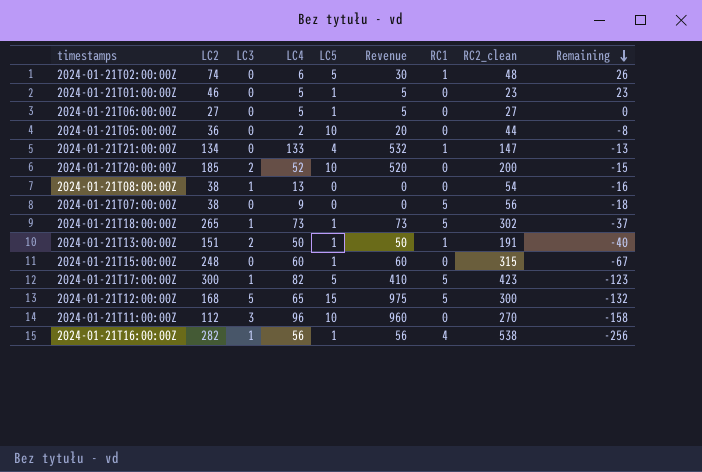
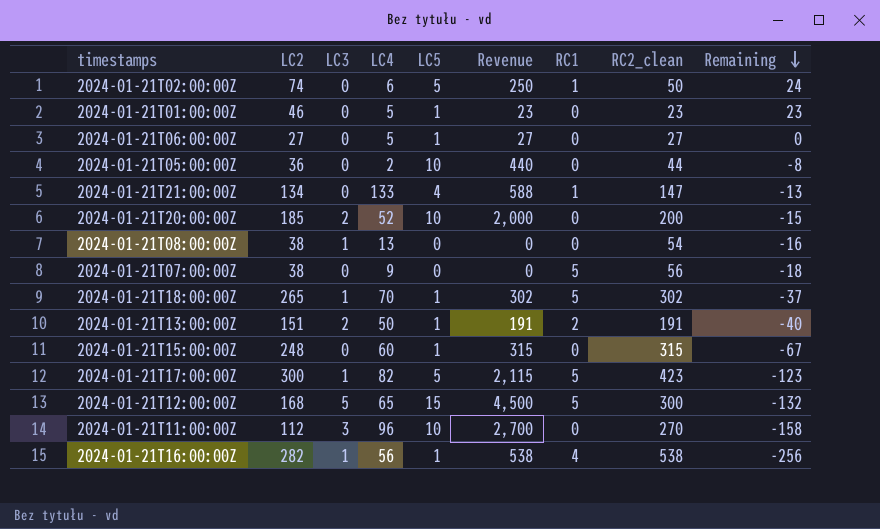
column Revenue | formula: [LC4] * [LC5] -> [LC5] * [RC2_clean]
2024-01-21T02:00:00Z | RC2_clean: 48 -> 50
2024-01-21T02:00:00Z | Remaining: 26 -> 24
2024-01-21T18:00:00Z | LC4: 73 -> 70
2024-01-21T13:00:00Z | RC1: 1 -> 2

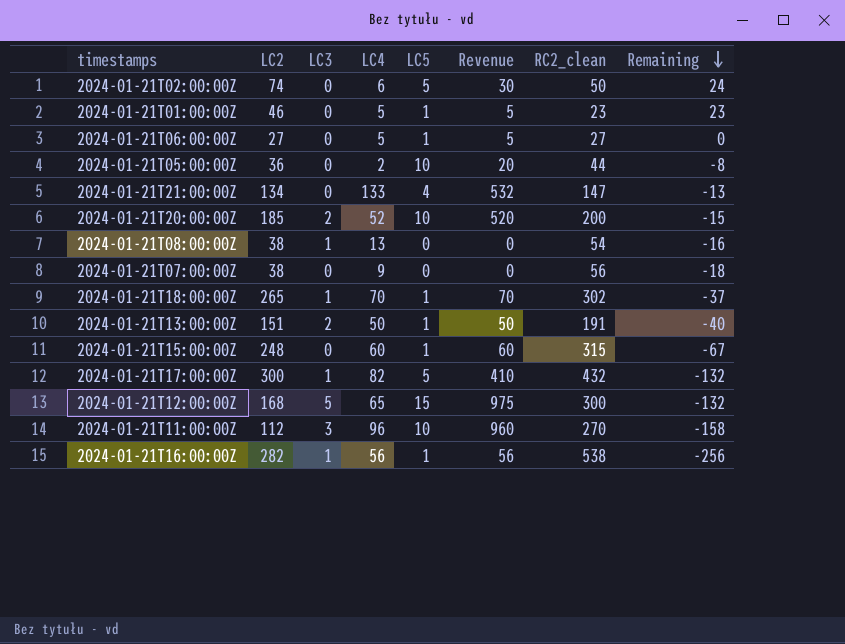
column RC1 | position: 7 -> none
column Revenue | formula: [LC5] * [RC2_clean] -> [LC4] * [LC5]
2024-01-21T17:00:00Z | RC2_clean: 423 -> 432
2024-01-21T17:00:00Z | Remaining: -123 -> -132

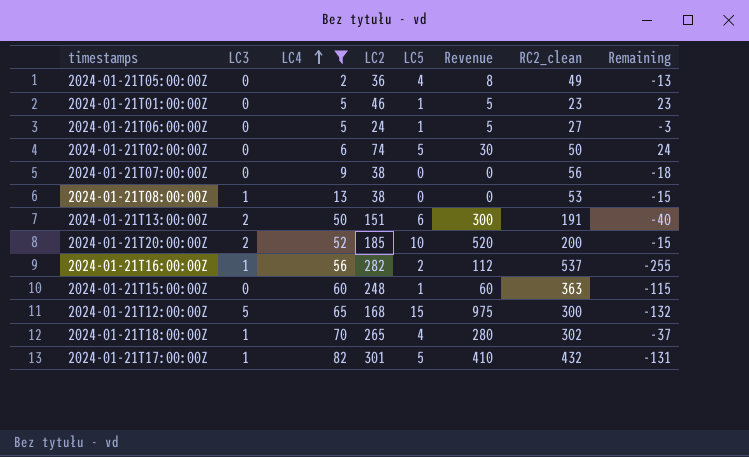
filter: none -> LC4 <= 82
row order: Remaining descending -> LC4 ascending
column LC2 | position: 2 -> 4
2024-01-21T05:00:00Z | LC5: 10 -> 4
2024-01-21T05:00:00Z | Revenue: 20 -> 8
2024-01-21T05:00:00Z | RC2_clean: 44 -> 49
2024-01-21T05:00:00Z | Remaining: -8 -> -13
2024-01-21T06:00:00Z | LC2: 27 -> 24
2024-01-21T06:00:00Z | Remaining: 0 -> -3
2024-01-21T08:00:00Z | RC2_clean: 54 -> 53
2024-01-21T08:00:00Z | Remaining: -16 -> -15
2024-01-21T13:00:00Z | LC5: 1 -> 6
2024-01-21T13:00:00Z | Revenue: 50 -> 300
2024-01-21T16:00:00Z | LC5: 1 -> 2
2024-01-21T16:00:00Z | Revenue: 56 -> 112
2024-01-21T16:00:00Z | RC2_clean: 538 -> 537
2024-01-21T16:00:00Z | Remaining: -256 -> -255
2024-01-21T15:00:00Z | RC2_clean: 315 -> 363
2024-01-21T15:00:00Z | Remaining: -67 -> -115
2024-01-21T18:00:00Z | LC5: 1 -> 4
2024-01-21T18:00:00Z | Revenue: 70 -> 280
2024-01-21T17:00:00Z | LC2: 300 -> 301
2024-01-21T17:00:00Z | Remaining: -132 -> -131

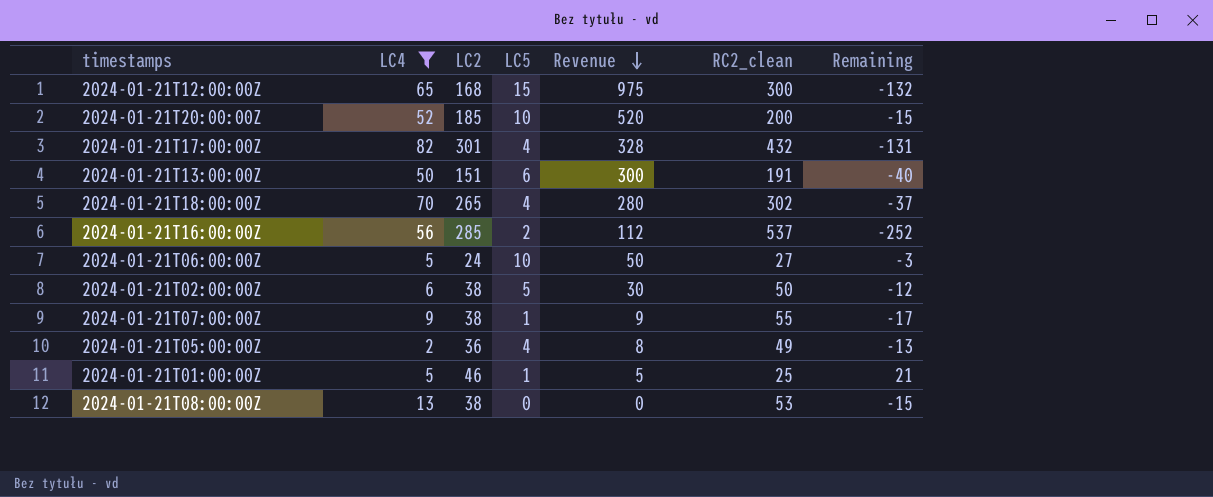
row order: LC4 ascending -> Revenue descending
column LC3 | position: 2 -> none
row 2024-01-21T15:00:00Z: 0 | 60 | 248 | 1 | 60 | 363 | -115 -> none
2024-01-21T17:00:00Z | LC5: 5 -> 4
2024-01-21T17:00:00Z | Revenue: 410 -> 328
2024-01-21T16:00:00Z | LC2: 282 -> 285
2024-01-21T16:00:00Z | Remaining: -255 -> -252
2024-01-21T06:00:00Z | LC5: 1 -> 10
2024-01-21T06:00:00Z | Revenue: 5 -> 50
2024-01-21T02:00:00Z | LC2: 74 -> 38
2024-01-21T02:00:00Z | Remaining: 24 -> -12
2024-01-21T07:00:00Z | LC5: 0 -> 1
2024-01-21T07:00:00Z | Revenue: 0 -> 9
2024-01-21T07:00:00Z | RC2_clean: 56 -> 55
2024-01-21T07:00:00Z | Remaining: -18 -> -17
2024-01-21T01:00:00Z | RC2_clean: 23 -> 25
2024-01-21T01:00:00Z | Remaining: 23 -> 21

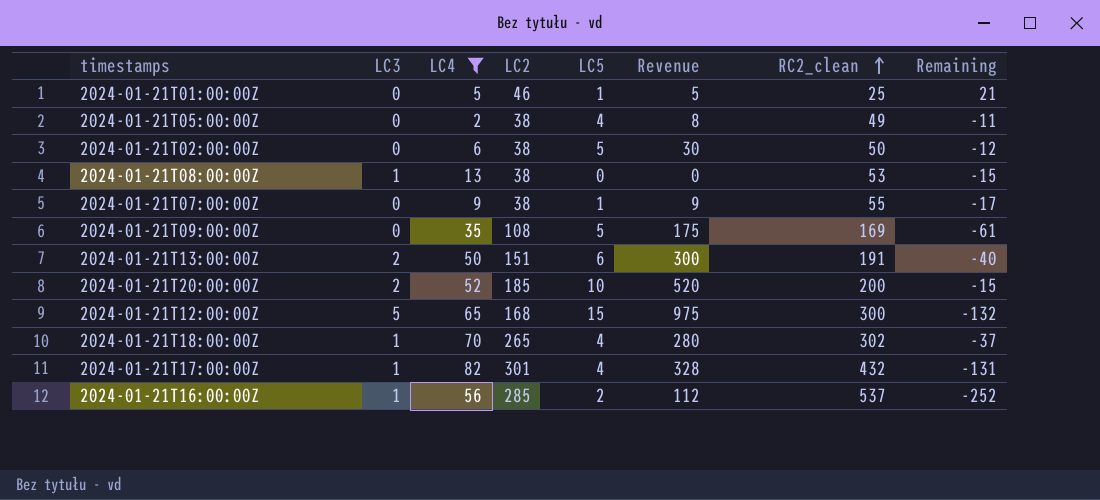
row order: Revenue descending -> RC2_clean ascending
column LC3 | position: none -> 2
row 2024-01-21T06:00:00Z: 5 | 24 | 10 | 50 | 27 | -3 -> none
2024-01-21T05:00:00Z | LC2: 36 -> 38
2024-01-21T05:00:00Z | Remaining: -13 -> -11
row 2024-01-21T09:00:00Z: none -> 0 | 35 | 108 | 5 | 175 | 169 | -61

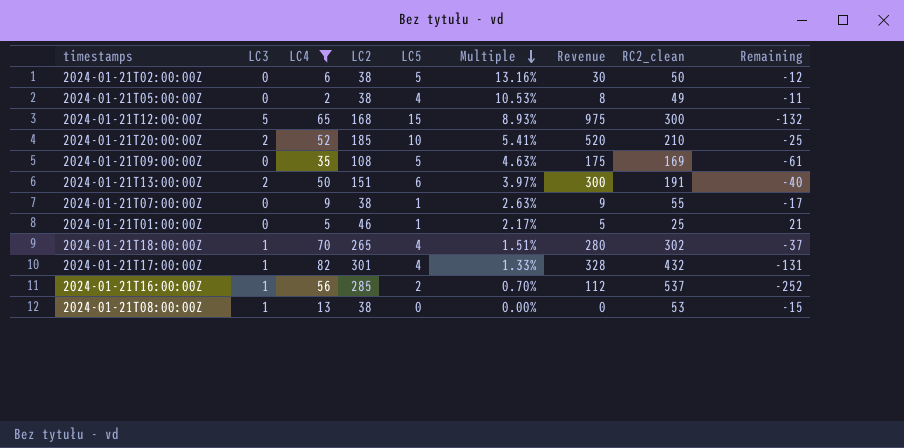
row order: RC2_clean ascending -> Multiple descending
column Multiple | formula: none -> [LC5] / [LC2]
2024-01-21T20:00:00Z | RC2_clean: 200 -> 210
2024-01-21T20:00:00Z | Remaining: -15 -> -25

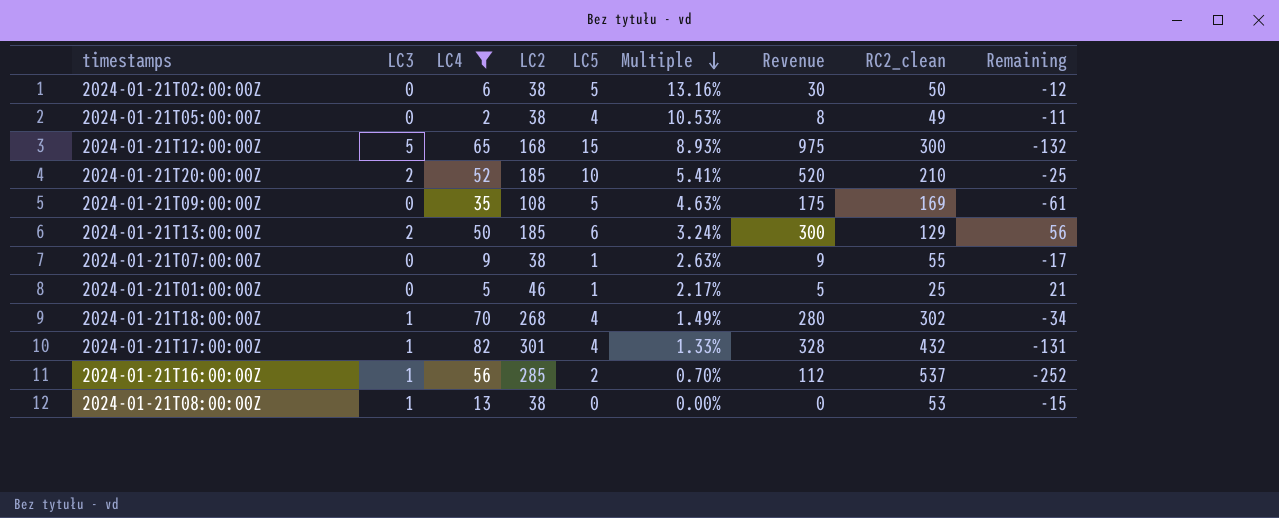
2024-01-21T13:00:00Z | LC2: 151 -> 185
2024-01-21T13:00:00Z | Multiple: 3.97% -> 3.24%
2024-01-21T13:00:00Z | RC2_clean: 191 -> 129
2024-01-21T13:00:00Z | Remaining: -40 -> 56
2024-01-21T18:00:00Z | LC2: 265 -> 268
2024-01-21T18:00:00Z | Multiple: 1.51% -> 1.49%
2024-01-21T18:00:00Z | Remaining: -37 -> -34

